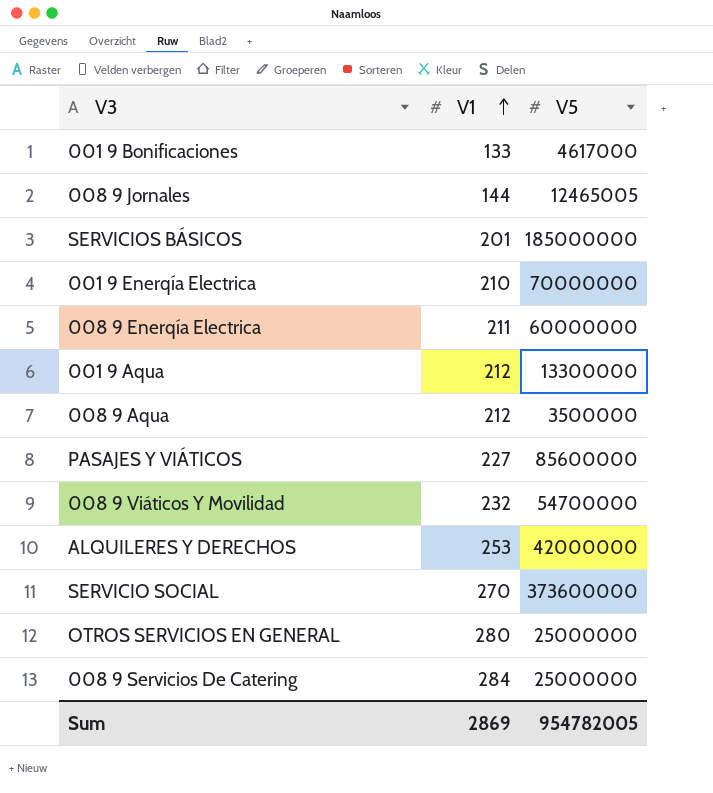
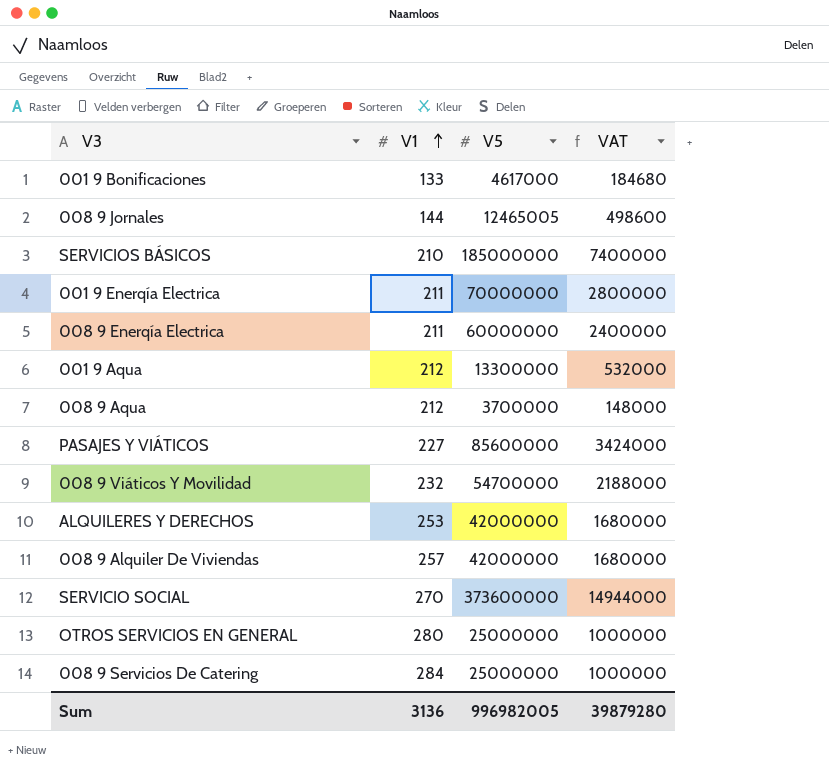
column VAT | formula: none -> [V5] * 0.04
SERVICIOS BÁSICOS | V1: 201 -> 210
001 9 Enerqía Electrica | V1: 210 -> 211
008 9 Aqua | V5: 3500000 -> 3700000
row 008 9 Alquiler De Viviendas: none -> 257 | 42000000 | 1680000
Sum | V1: 2869 -> 3136
Sum | V5: 954782005 -> 996982005

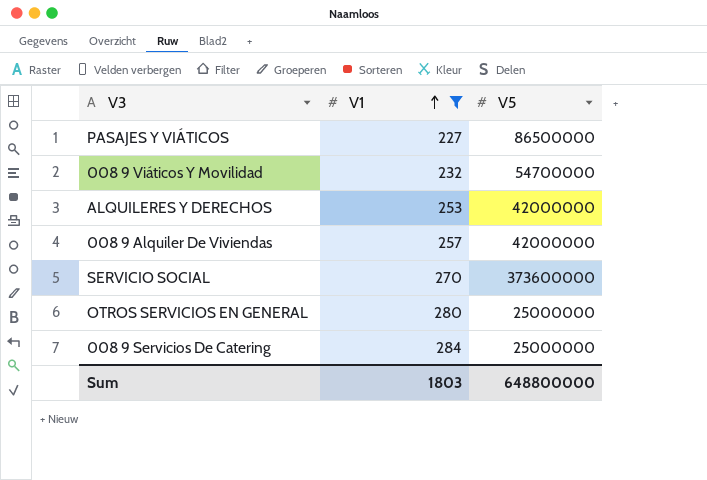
filter: none -> V1 >= 227
column VAT | formula: [V5] * 0.04 -> none
PASAJES Y VIÁTICOS | V5: 85600000 -> 86500000
Sum | V1: 3136 -> 1803
Sum | V5: 996982005 -> 648800000

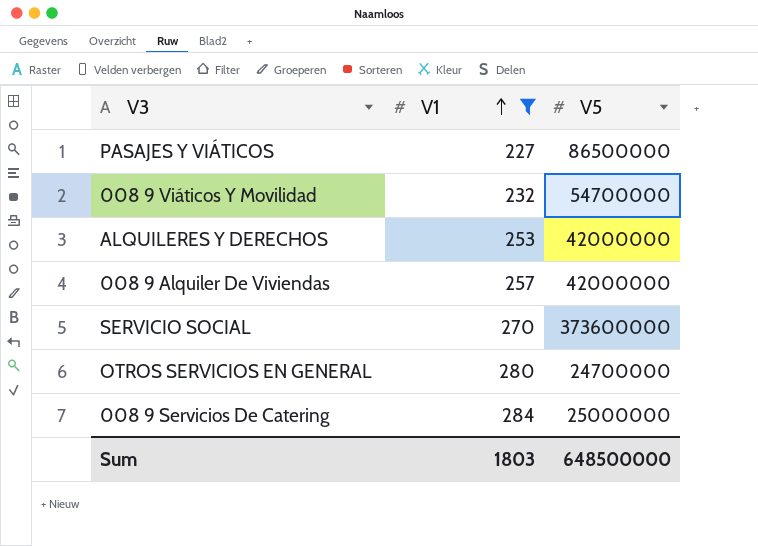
OTROS SERVICIOS EN GENERAL | V5: 25000000 -> 24700000
Sum | V5: 648800000 -> 648500000

